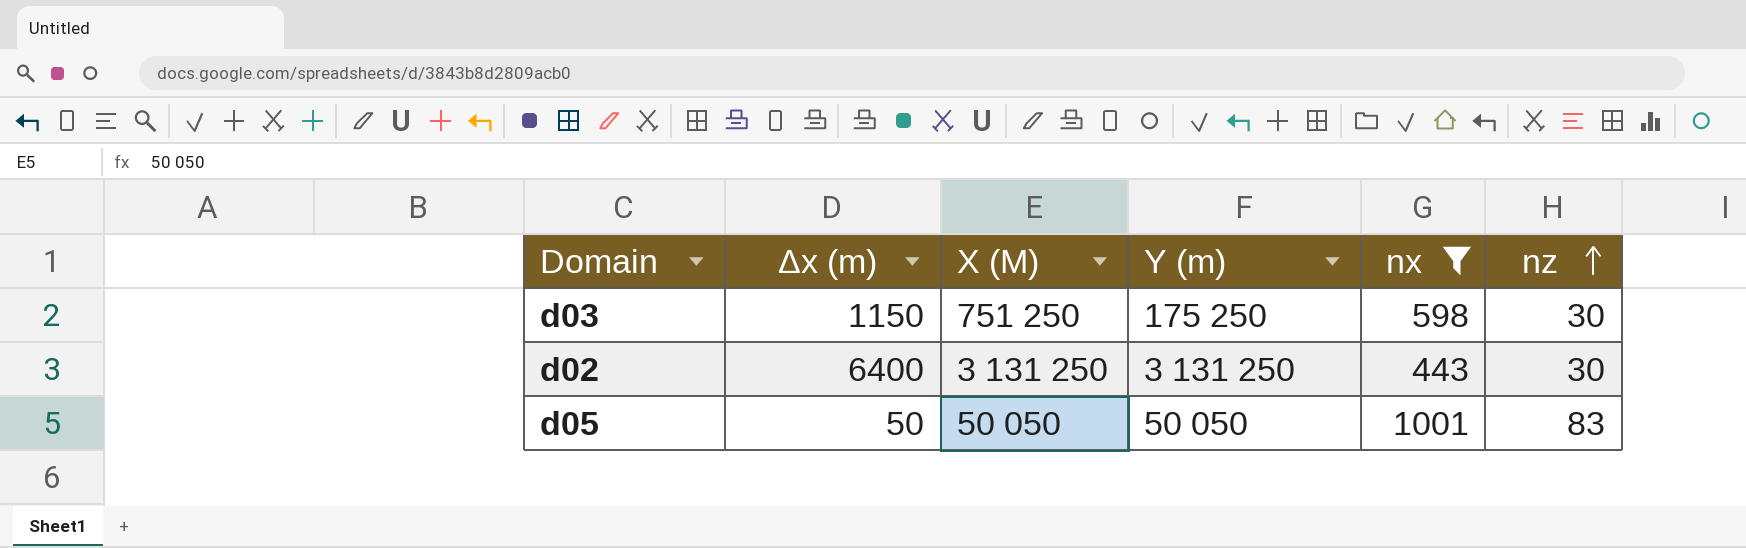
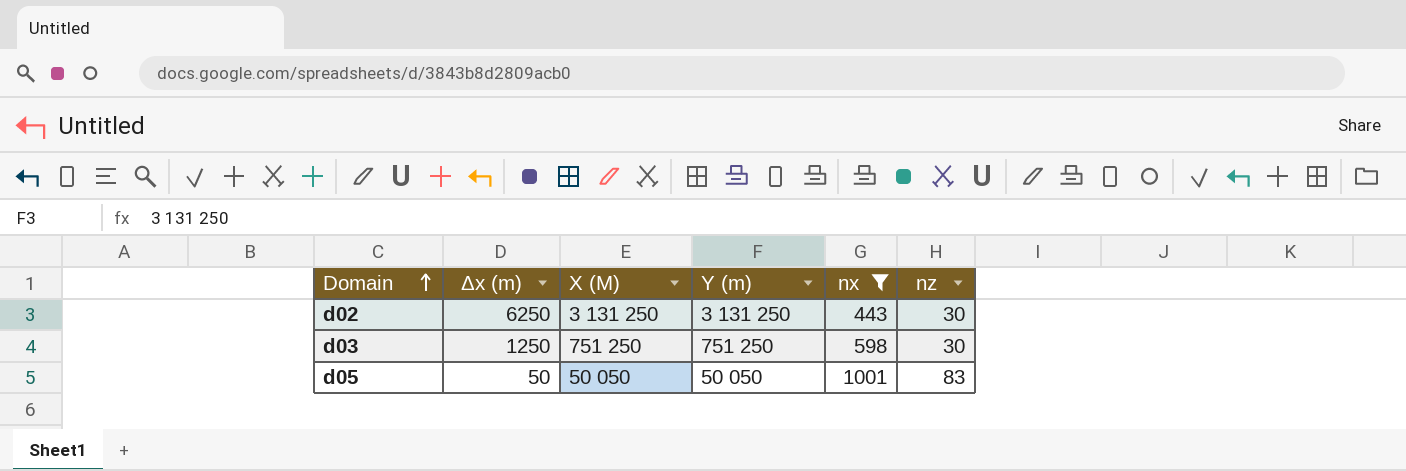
row order: nz ascending -> Domain ascending
d02 | Δx (m): 6400 -> 6250
d03 | Δx (m): 1150 -> 1250
d03 | Y (m): 175 250 -> 751 250

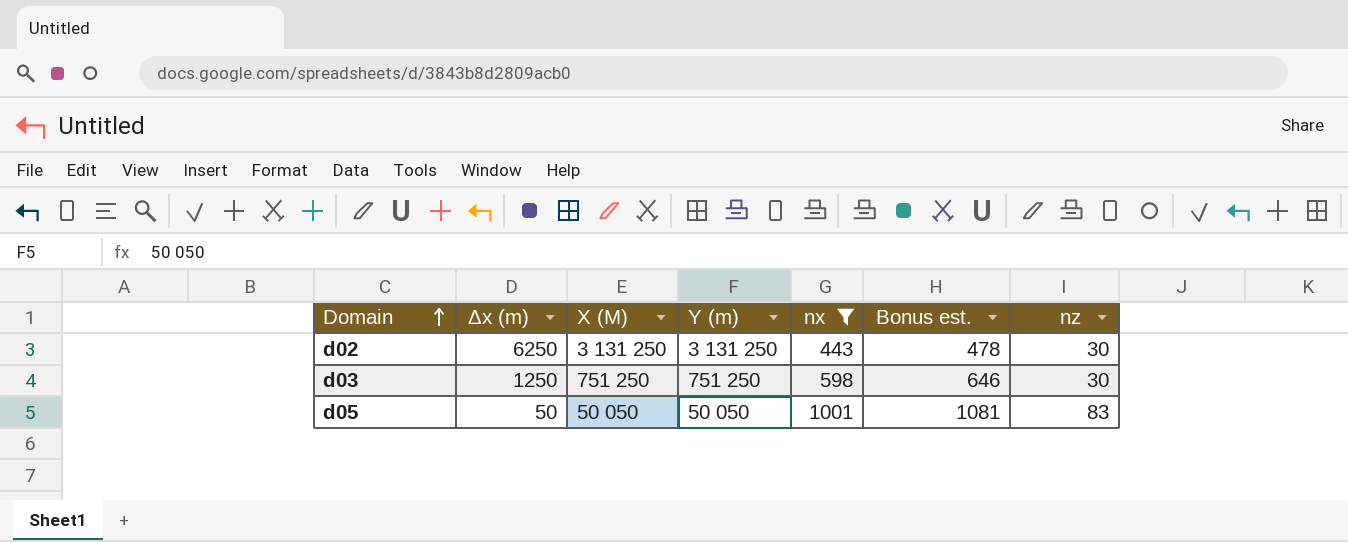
column Bonus est. | formula: none -> [nx] * 1.08

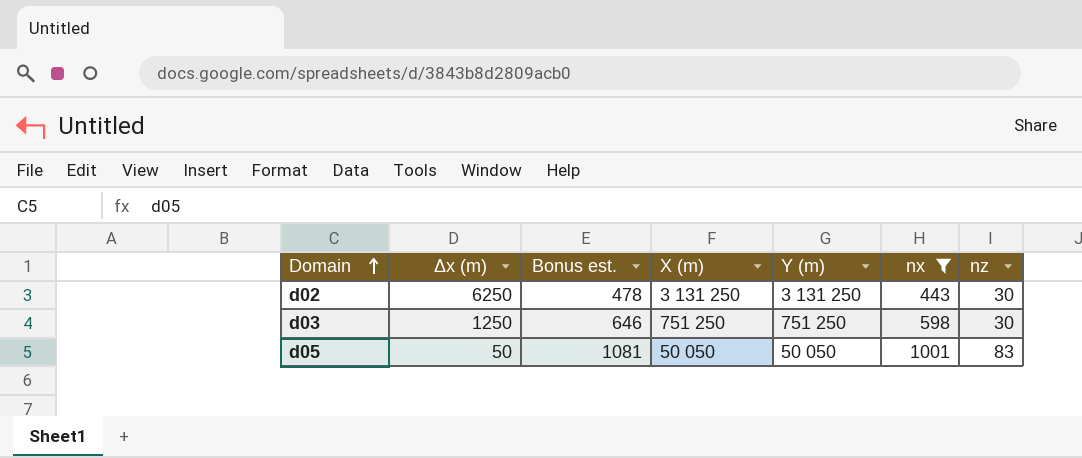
column Bonus est. | position: 6 -> 3
column name: X (M) -> X (m)

